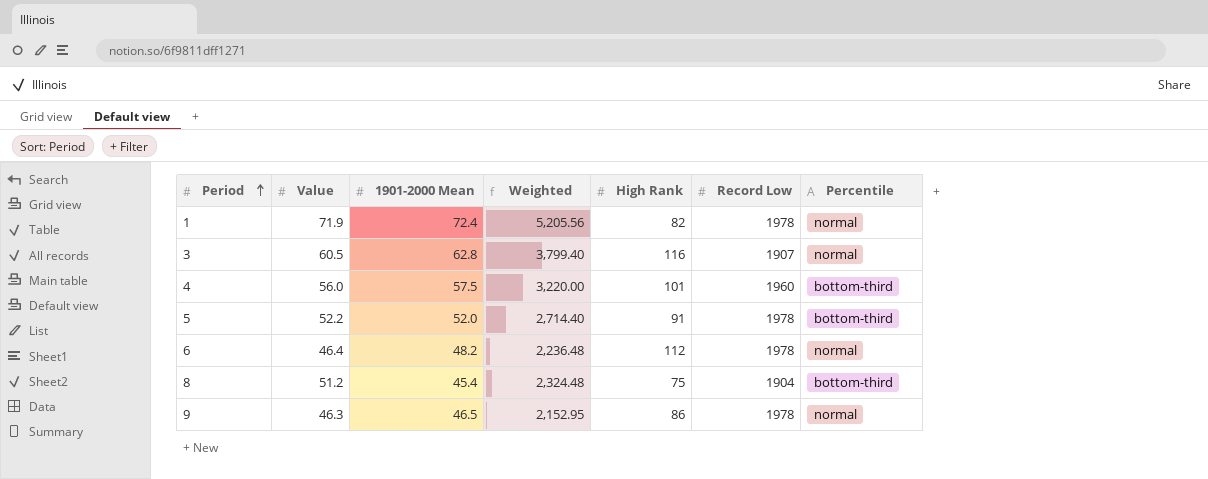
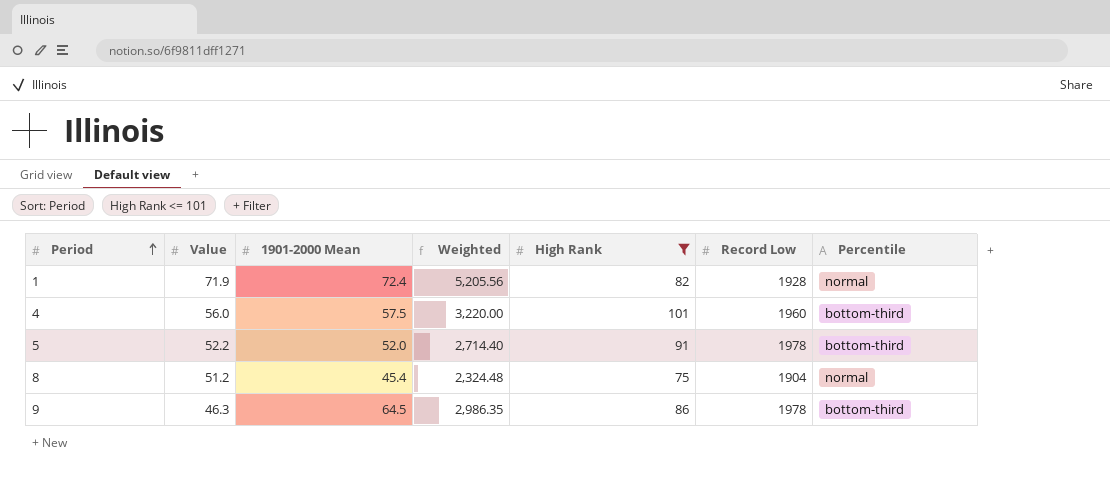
filter: none -> High Rank <= 101
1 | Record Low: 1978 -> 1928
8 | Percentile: bottom-third -> normal
9 | 1901-2000 Mean: 46.5 -> 64.5
9 | Weighted: 2,152.95 -> 2,986.35
9 | Percentile: normal -> bottom-third

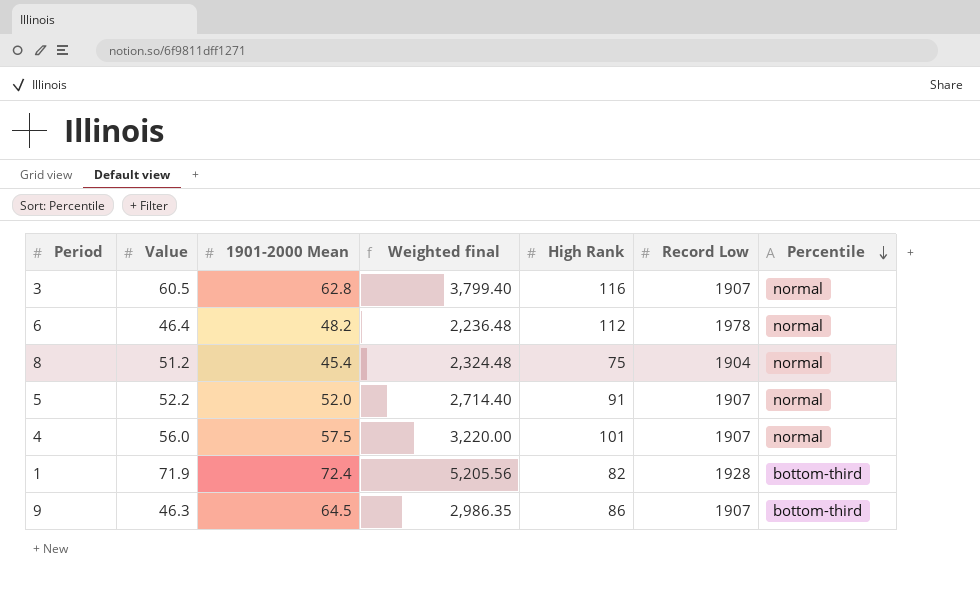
filter: High Rank <= 101 -> none
row order: Period ascending -> Percentile descending
column name: Weighted -> Weighted final
5 | Record Low: 1978 -> 1907
5 | Percentile: bottom-third -> normal
4 | Record Low: 1960 -> 1907
4 | Percentile: bottom-third -> normal
1 | Percentile: normal -> bottom-third
9 | Record Low: 1978 -> 1907

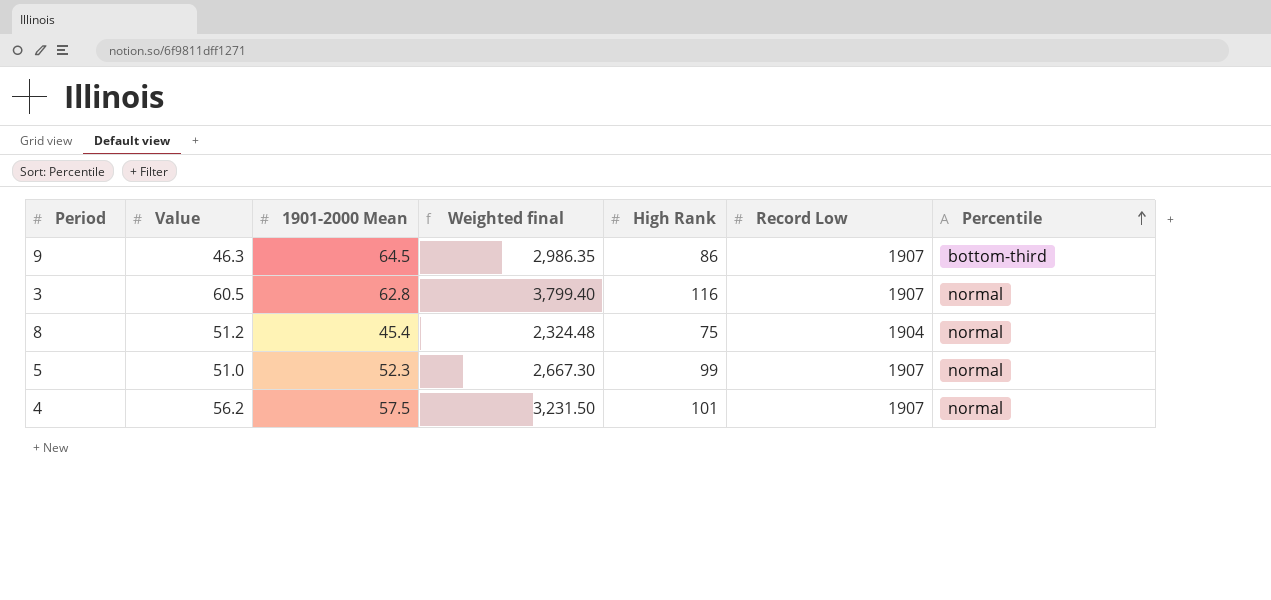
row order: Percentile descending -> Percentile ascending
row 6: 46.4 | 48.2 | 2,236.48 | 112 | 1978 | normal -> none
row 1: 71.9 | 72.4 | 5,205.56 | 82 | 1928 | bottom-third -> none
5 | Value: 52.2 -> 51.0
5 | 1901-2000 Mean: 52.0 -> 52.3
5 | Weighted final: 2,714.40 -> 2,667.30
5 | High Rank: 91 -> 99
4 | Value: 56.0 -> 56.2
4 | Weighted final: 3,220.00 -> 3,231.50

